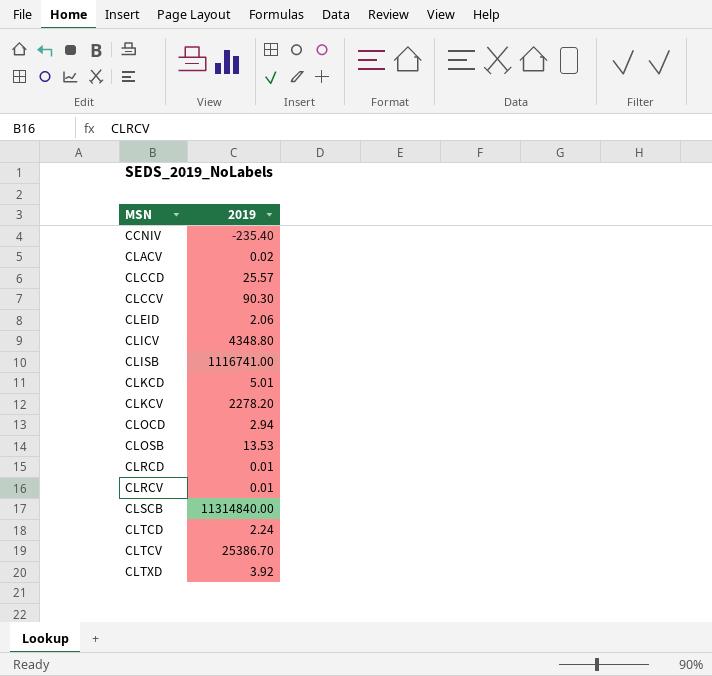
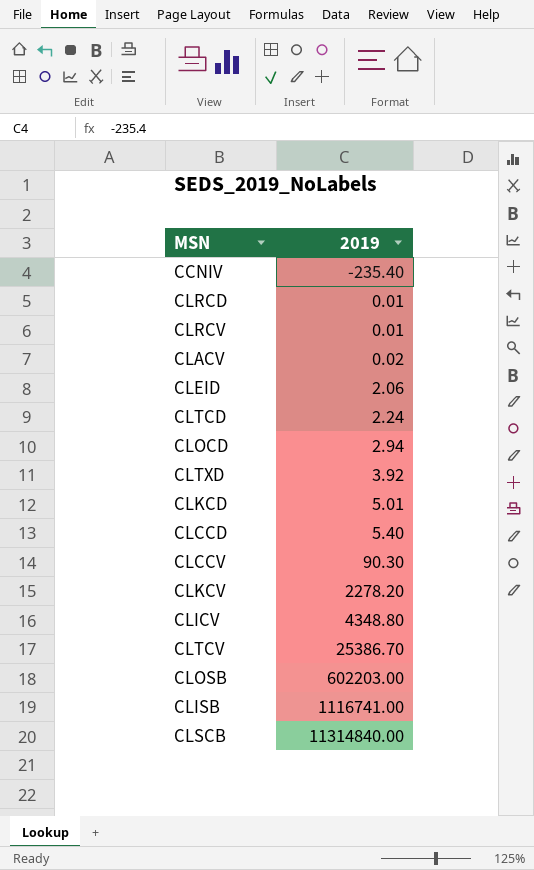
row order: MSN ascending -> 2019 ascending
CLCCD | 2019: 25.57 -> 5.40
CLOSB | 2019: 13.53 -> 602203.00

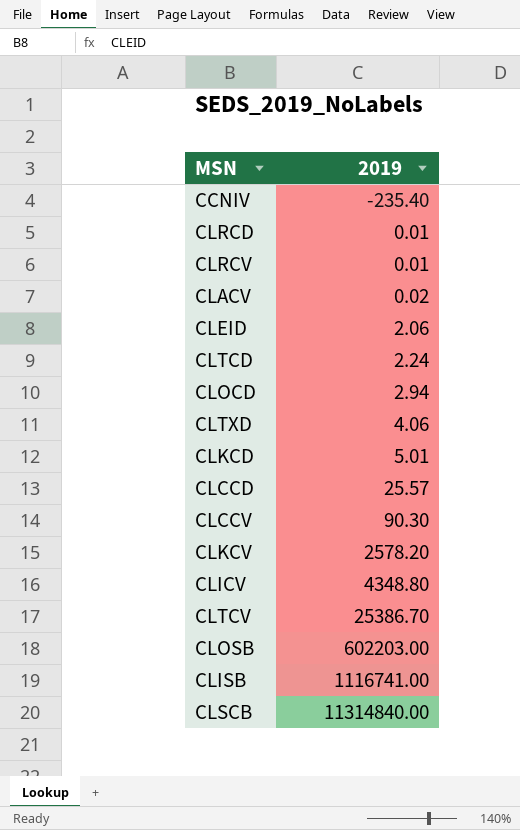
CLTXD | 2019: 3.92 -> 4.06
CLCCD | 2019: 5.40 -> 25.57
CLKCV | 2019: 2278.20 -> 2578.20

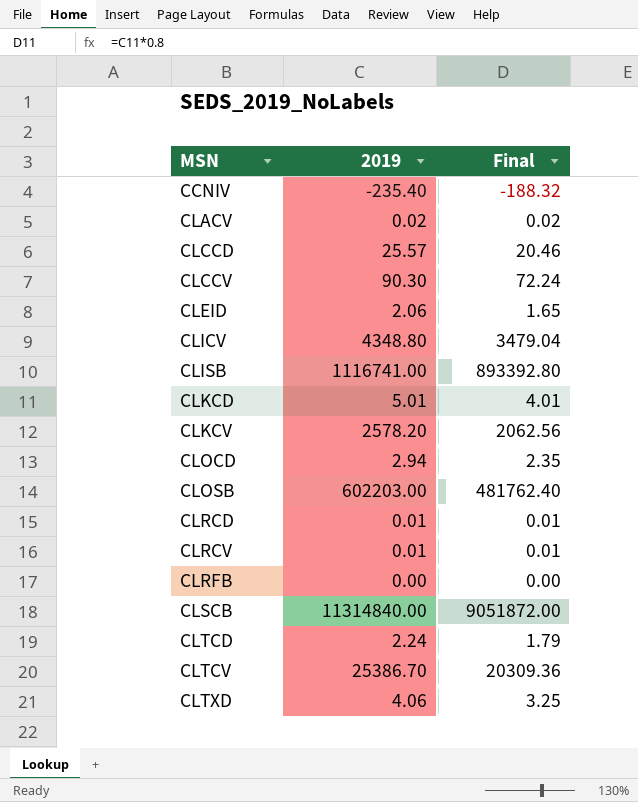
row order: 2019 ascending -> MSN ascending
column Final | formula: none -> [2019] * 0.8
row CLRFB: none -> 0.00 | 0.00

